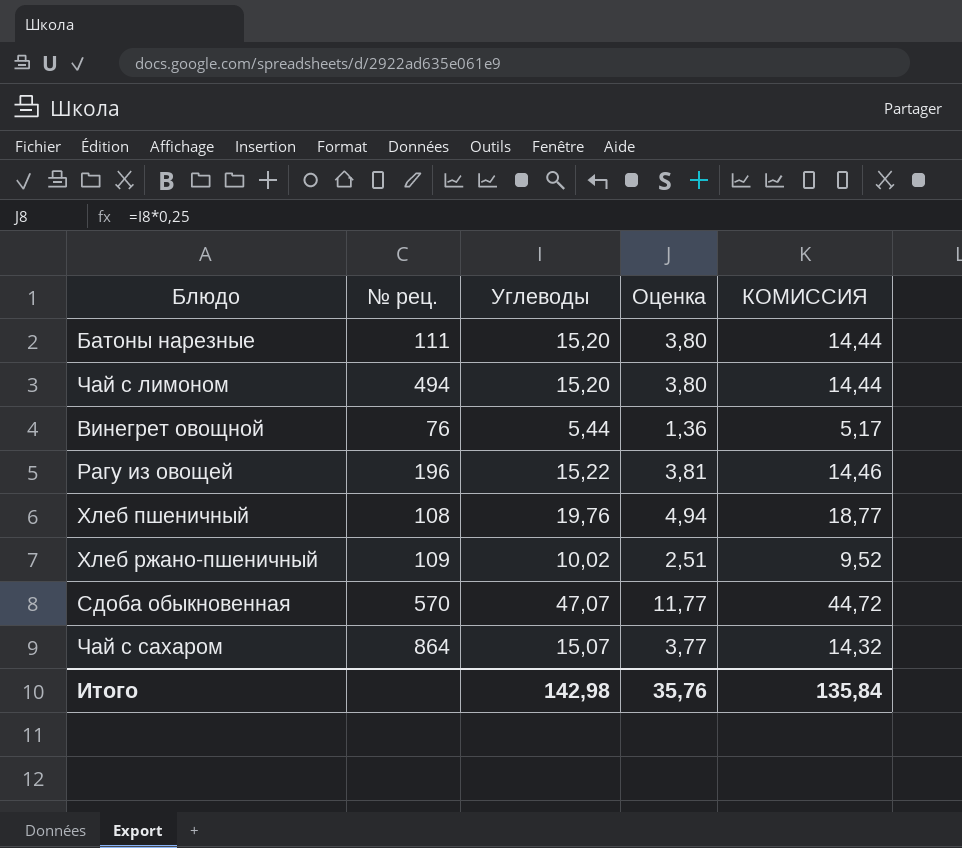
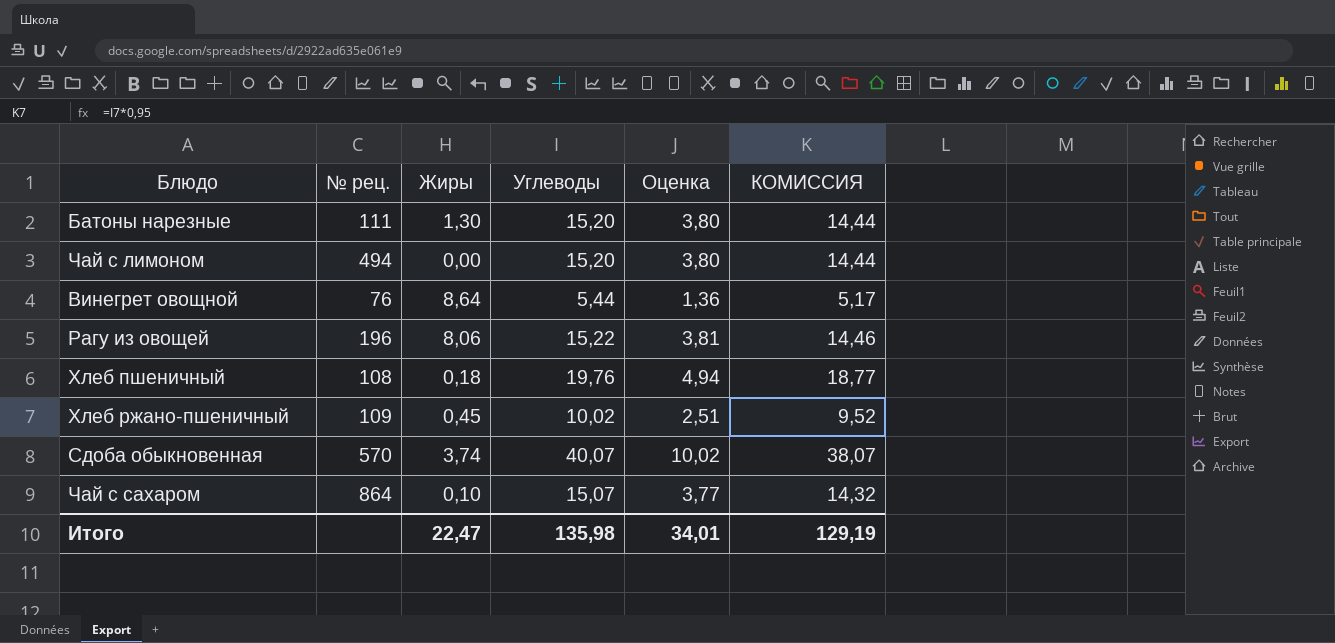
column Жиры | position: none -> 3
Сдоба обыкновенная | Углеводы: 47,07 -> 40,07
Сдоба обыкновенная | Оценка: 11,77 -> 10,02
Сдоба обыкновенная | КОМИССИЯ: 44,72 -> 38,07
Итого | Углеводы: 142,98 -> 135,98
Итого | Оценка: 35,76 -> 34,01
Итого | КОМИССИЯ: 135,84 -> 129,19

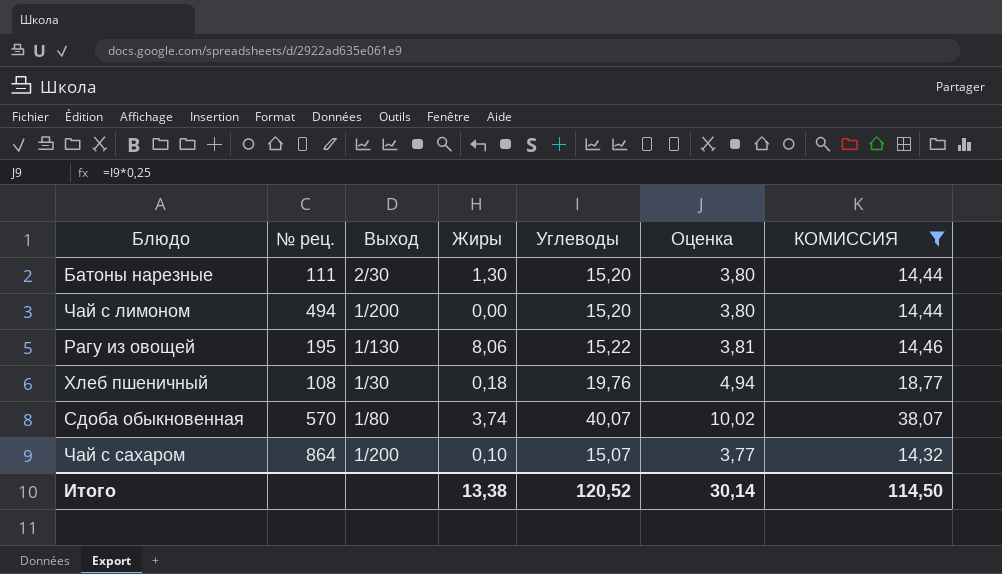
filter: none -> КОМИССИЯ >= 14,32
column Выход | position: none -> 3
Рагу из овощей | № рец.: 196 -> 195
Итого | Жиры: 22,47 -> 13,38
Итого | Углеводы: 135,98 -> 120,52
Итого | Оценка: 34,01 -> 30,14
Итого | КОМИССИЯ: 129,19 -> 114,50

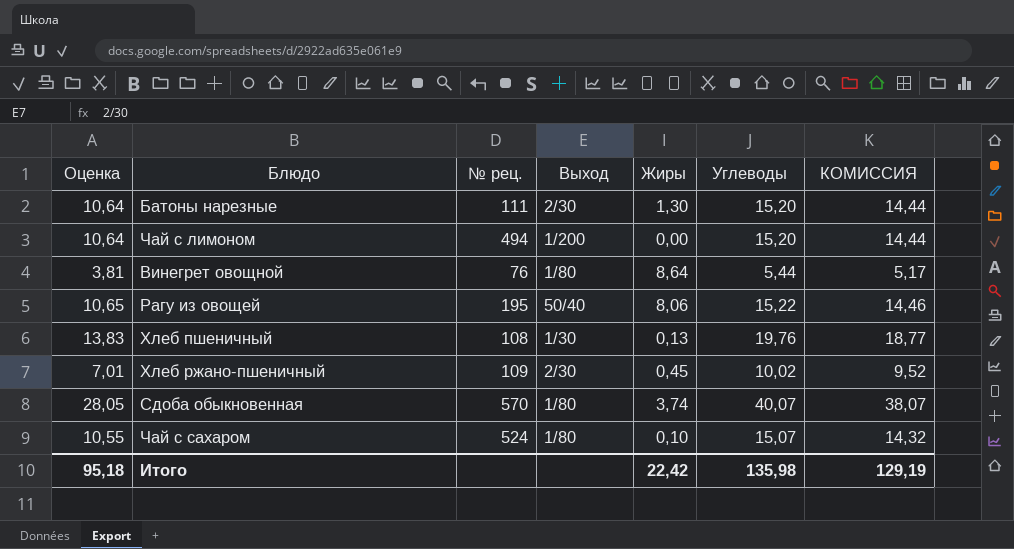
filter: КОМИССИЯ >= 14,32 -> none
column Оценка | formula: [Углеводы] * 0,25 -> [Углеводы] * 0,7
column Оценка | position: 6 -> 1
Рагу из овощей | Выход: 1/130 -> 50/40
Хлеб пшеничный | Жиры: 0,18 -> 0,13
Чай с сахаром | № рец.: 864 -> 524
Чай с сахаром | Выход: 1/200 -> 1/80
Итого | Оценка: 30,14 -> 95,18
Итого | Жиры: 13,38 -> 22,42
Итого | Углеводы: 120,52 -> 135,98
Итого | КОМИССИЯ: 114,50 -> 129,19

